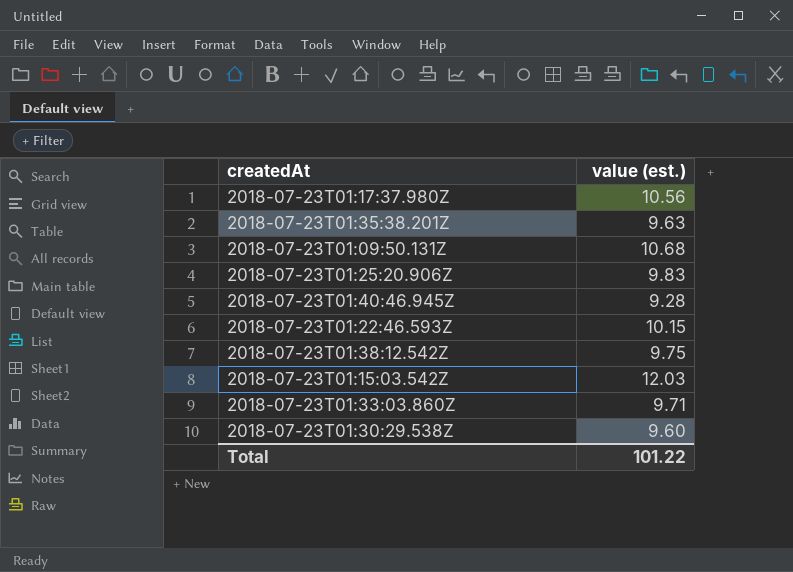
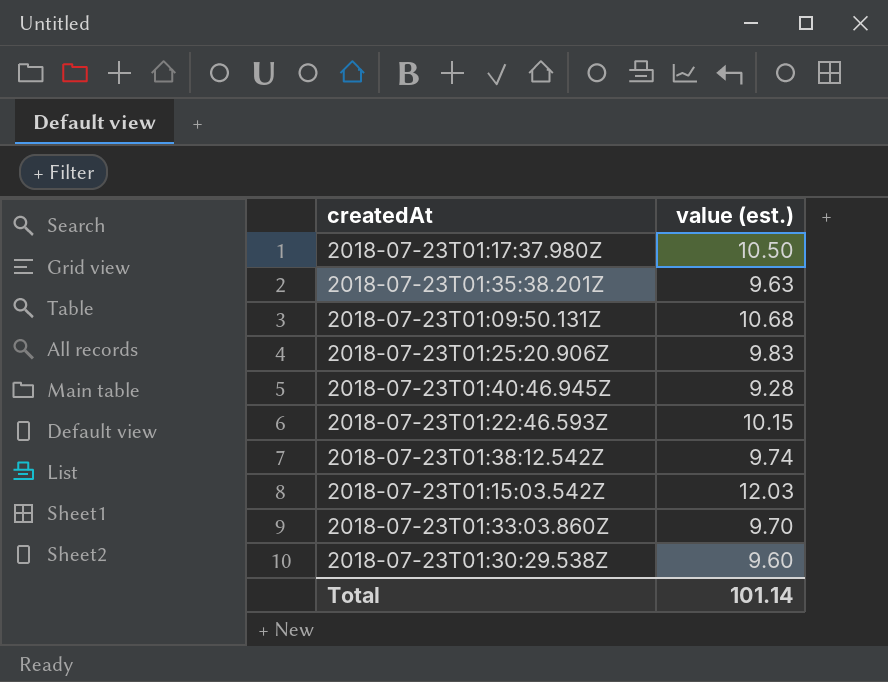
2018-07-23T01:17:37.980Z | value (est.): 10.56 -> 10.50
2018-07-23T01:38:12.542Z | value (est.): 9.75 -> 9.74
2018-07-23T01:33:03.860Z | value (est.): 9.71 -> 9.70
Total | value (est.): 101.22 -> 101.14

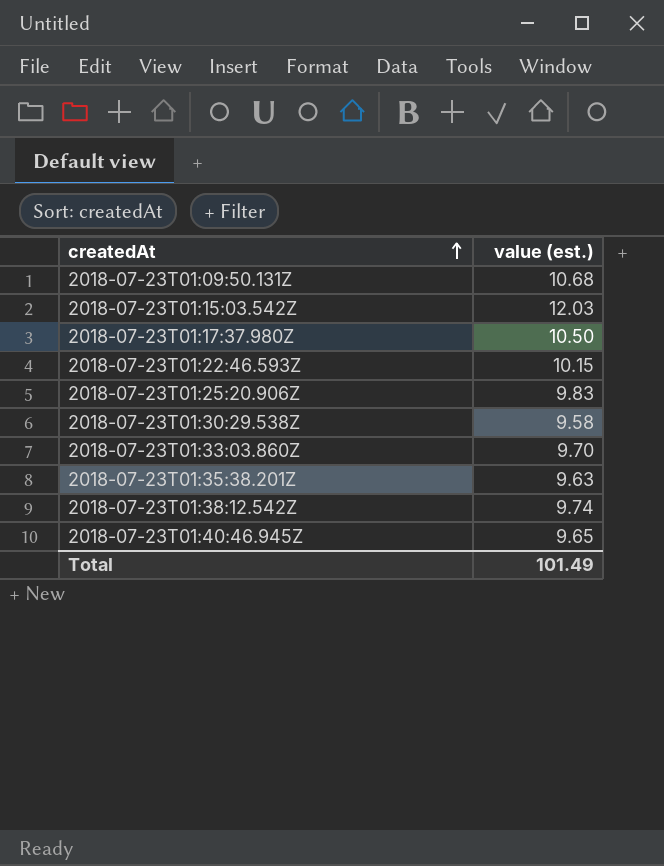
row order: none -> createdAt ascending
2018-07-23T01:30:29.538Z | value (est.): 9.60 -> 9.58
2018-07-23T01:40:46.945Z | value (est.): 9.28 -> 9.65
Total | value (est.): 101.14 -> 101.49

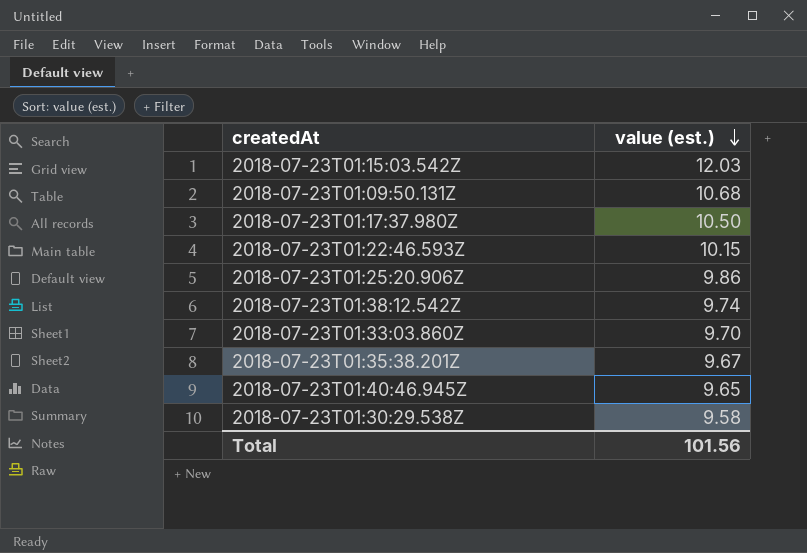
row order: createdAt ascending -> value (est.) descending
2018-07-23T01:25:20.906Z | value (est.): 9.83 -> 9.86
2018-07-23T01:35:38.201Z | value (est.): 9.63 -> 9.67
Total | value (est.): 101.49 -> 101.56

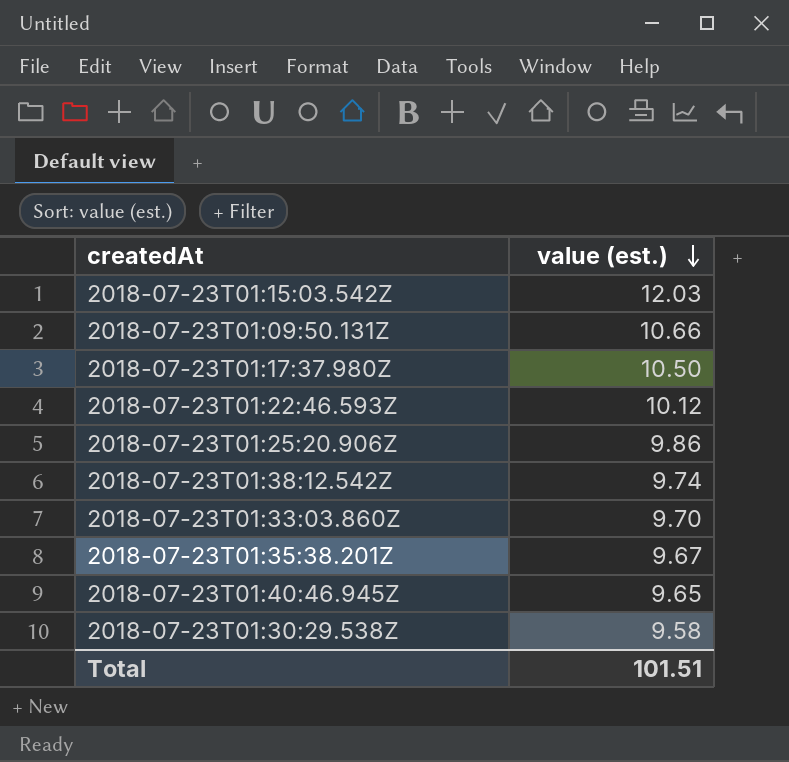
2018-07-23T01:09:50.131Z | value (est.): 10.68 -> 10.66
2018-07-23T01:22:46.593Z | value (est.): 10.15 -> 10.12
Total | value (est.): 101.56 -> 101.51

